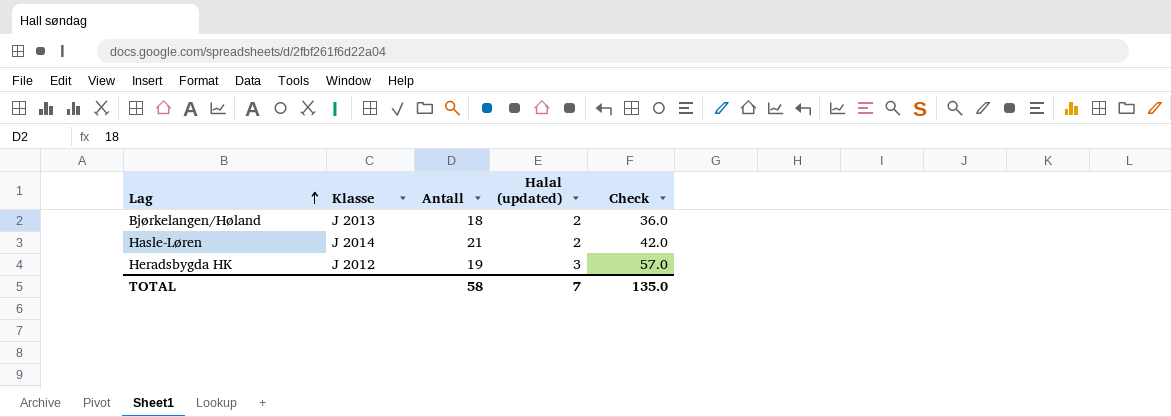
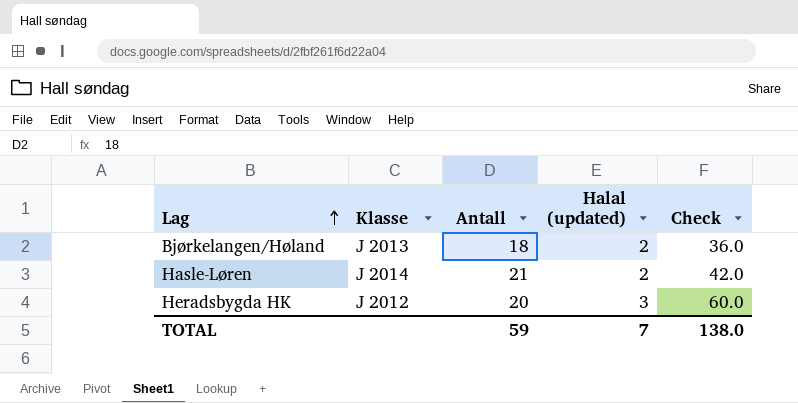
Heradsbygda HK | Antall: 19 -> 20
Heradsbygda HK | Check: 57.0 -> 60.0
TOTAL | Antall: 58 -> 59
TOTAL | Check: 135.0 -> 138.0

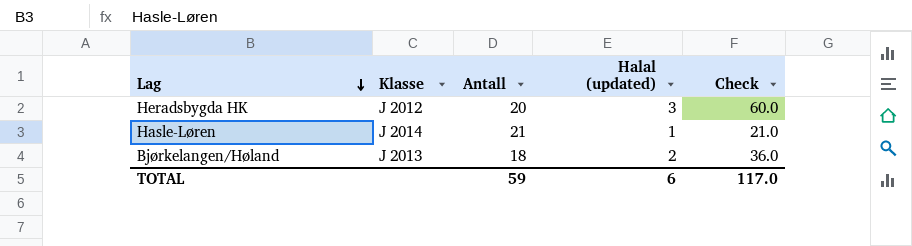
row order: Lag ascending -> Lag descending
Hasle-Løren | Halal (updated): 2 -> 1
Hasle-Løren | Check: 42.0 -> 21.0
TOTAL | Halal (updated): 7 -> 6
TOTAL | Check: 138.0 -> 117.0

